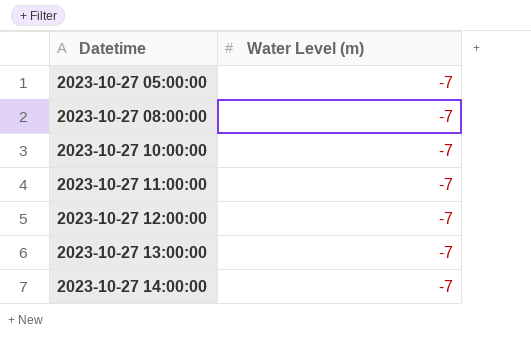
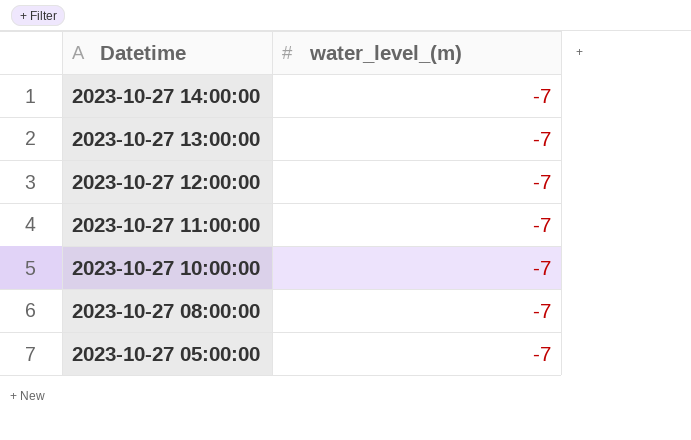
row order: Datetime ascending -> Datetime descending
column name: Water Level (m) -> water_level_(m)

